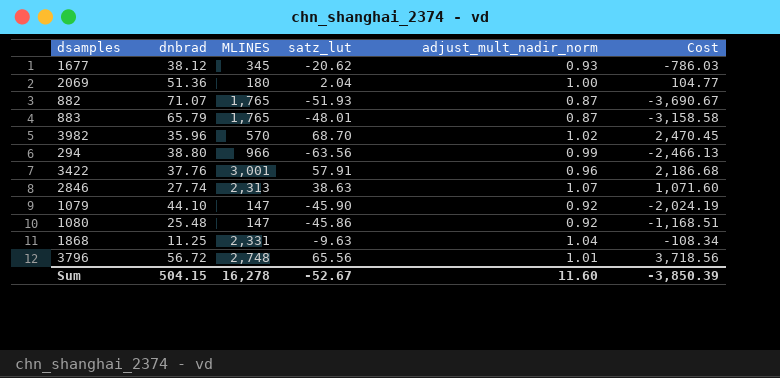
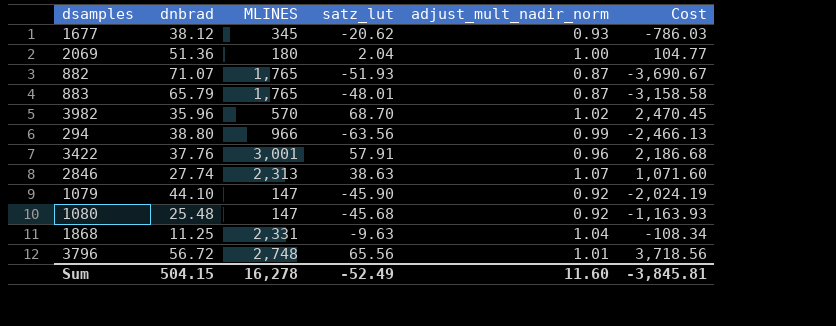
1080 | satz_lut: -45.86 -> -45.68
1080 | Cost: -1,168.51 -> -1,163.93
Sum | satz_lut: -52.67 -> -52.49
Sum | Cost: -3,850.39 -> -3,845.81

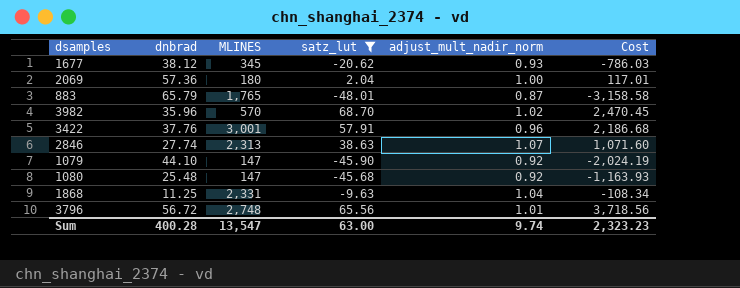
filter: none -> satz_lut >= -48.01
2069 | dnbrad: 51.36 -> 57.36
2069 | Cost: 104.77 -> 117.01
Sum | dnbrad: 504.15 -> 400.28
Sum | MLINES: 16,278 -> 13,547
Sum | satz_lut: -52.49 -> 63.00
Sum | adjust_mult_nadir_norm: 11.60 -> 9.74
Sum | Cost: -3,845.81 -> 2,323.23

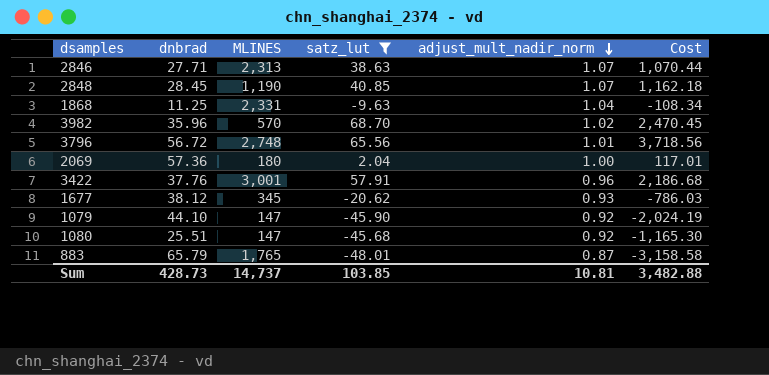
row order: none -> adjust_mult_nadir_norm descending
2846 | dnbrad: 27.74 -> 27.71
2846 | Cost: 1,071.60 -> 1,070.44
row 2848: none -> 28.45 | 1,190 | 40.85 | 1.07 | 1,162.18
1080 | dnbrad: 25.48 -> 25.51
1080 | Cost: -1,163.93 -> -1,165.30
Sum | dnbrad: 400.28 -> 428.73
Sum | MLINES: 13,547 -> 14,737
Sum | satz_lut: 63.00 -> 103.85
Sum | adjust_mult_nadir_norm: 9.74 -> 10.81
Sum | Cost: 2,323.23 -> 3,482.88

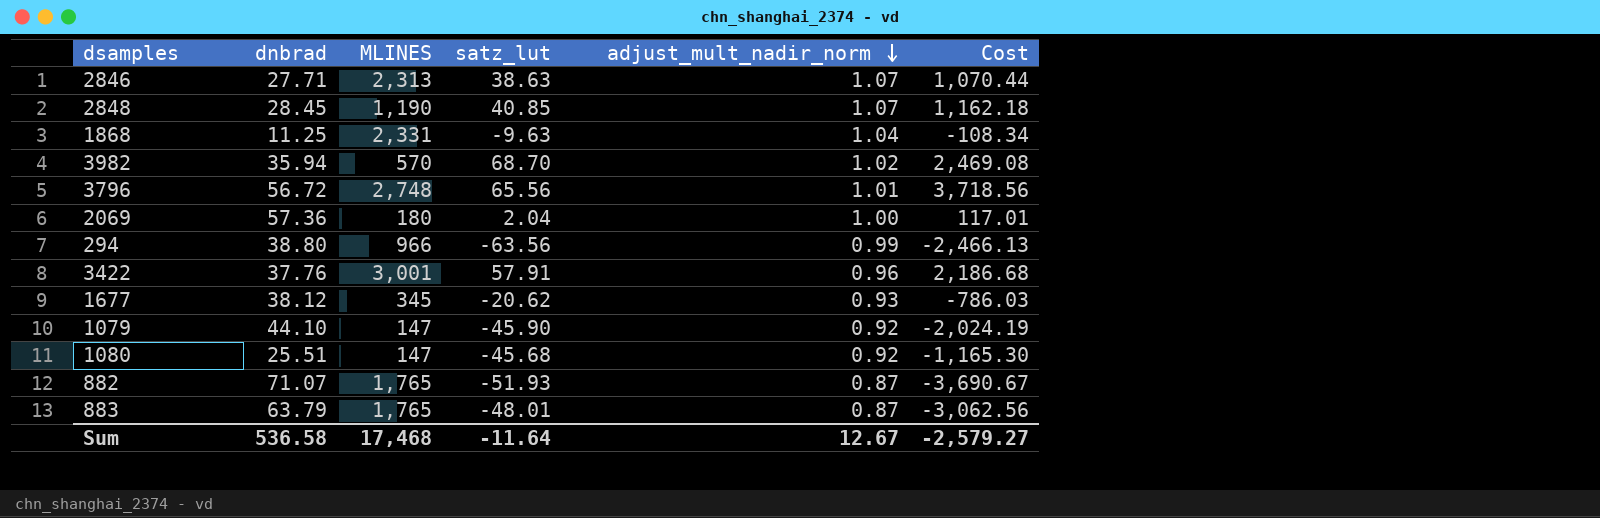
filter: satz_lut >= -48.01 -> none
3982 | dnbrad: 35.96 -> 35.94
3982 | Cost: 2,470.45 -> 2,469.08
883 | dnbrad: 65.79 -> 63.79
883 | Cost: -3,158.58 -> -3,062.56
Sum | dnbrad: 428.73 -> 536.58
Sum | MLINES: 14,737 -> 17,468
Sum | satz_lut: 103.85 -> -11.64
Sum | adjust_mult_nadir_norm: 10.81 -> 12.67
Sum | Cost: 3,482.88 -> -2,579.27

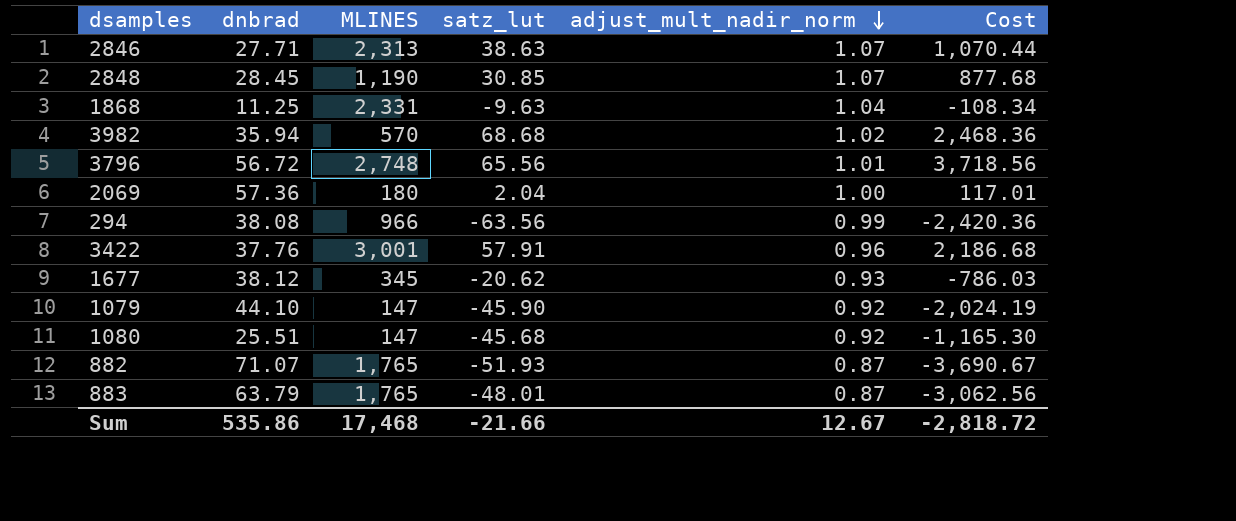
2848 | satz_lut: 40.85 -> 30.85
2848 | Cost: 1,162.18 -> 877.68
3982 | satz_lut: 68.70 -> 68.68
3982 | Cost: 2,469.08 -> 2,468.36
294 | dnbrad: 38.80 -> 38.08
294 | Cost: -2,466.13 -> -2,420.36
Sum | dnbrad: 536.58 -> 535.86
Sum | satz_lut: -11.64 -> -21.66
Sum | Cost: -2,579.27 -> -2,818.72

